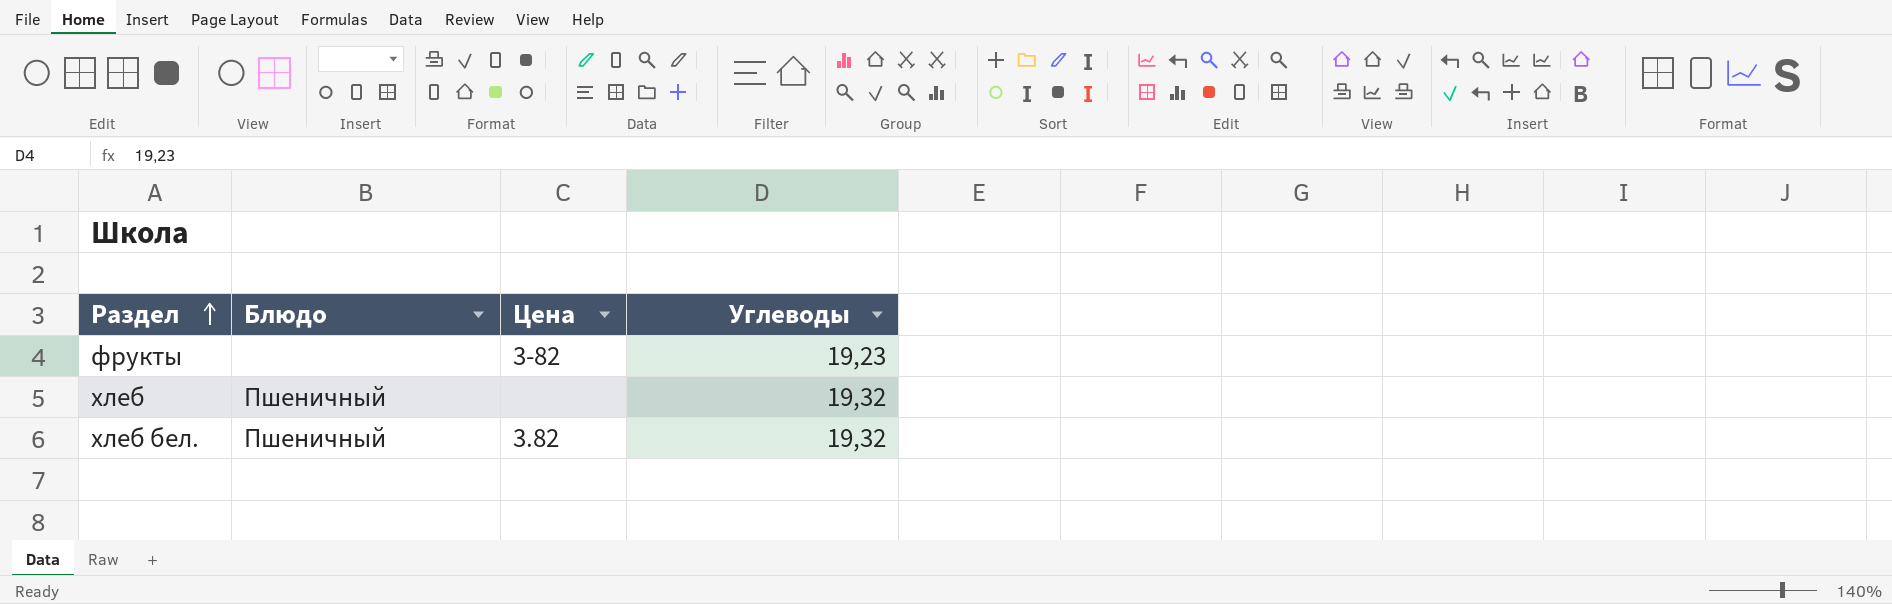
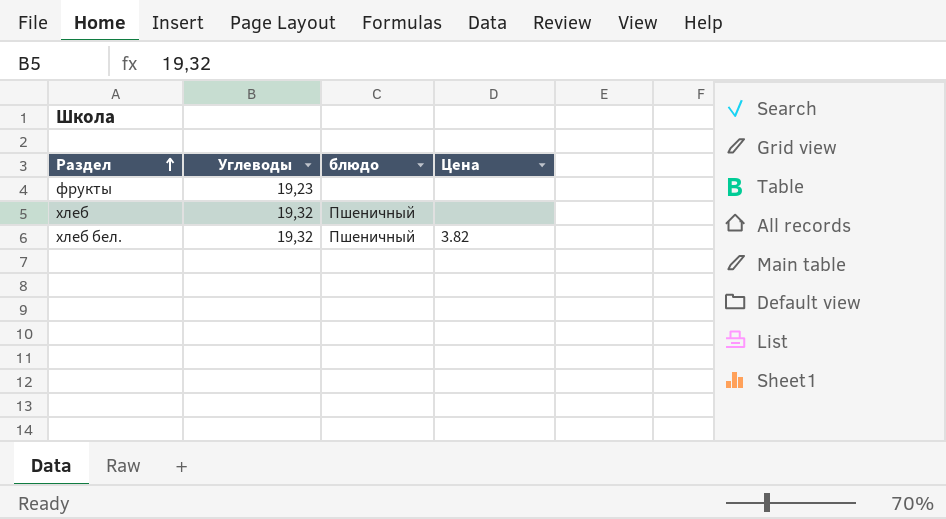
column Углеводы | position: 4 -> 2
column name: Блюдо -> блюдо
фрукты | Цена: 3-82 -> none

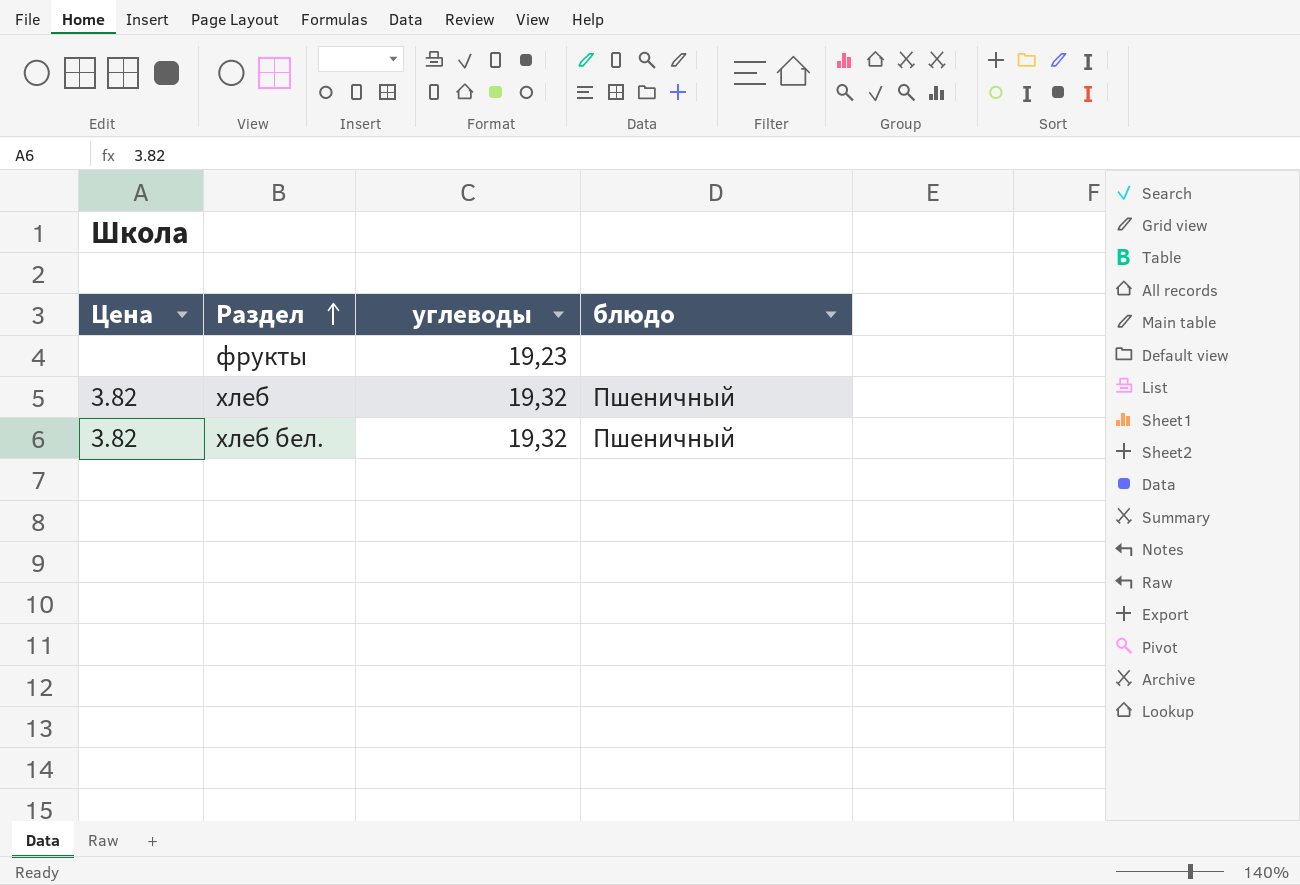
column Цена | position: 4 -> 1
column name: Углеводы -> углеводы
хлеб | Цена: none -> 3.82

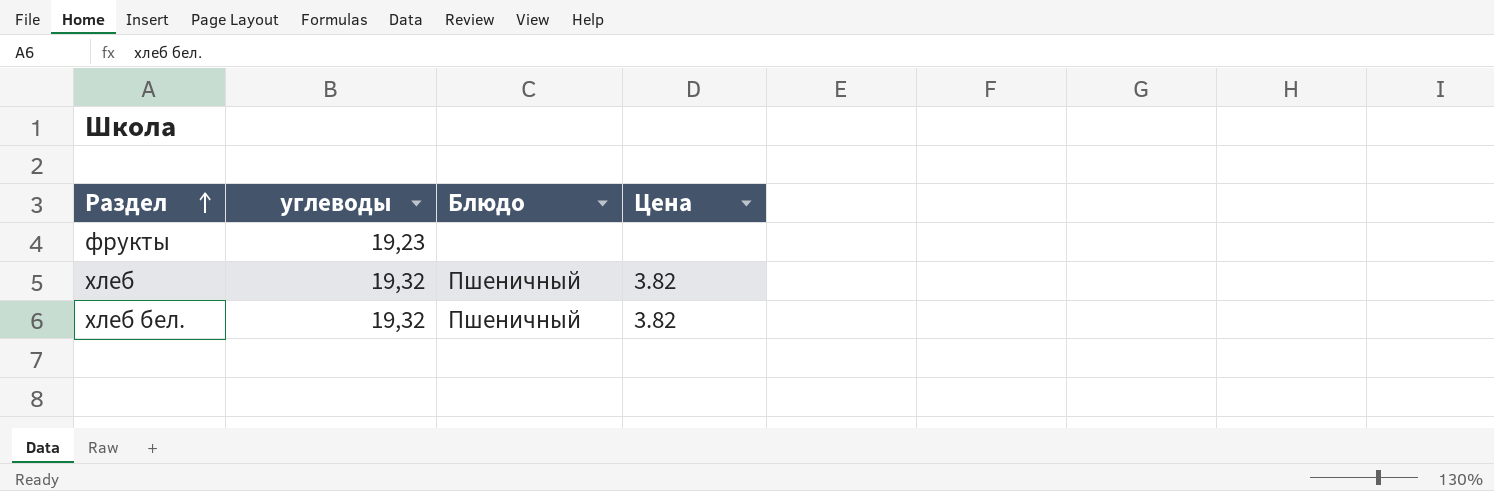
column name: блюдо -> Блюдо
column Цена | position: 1 -> 4

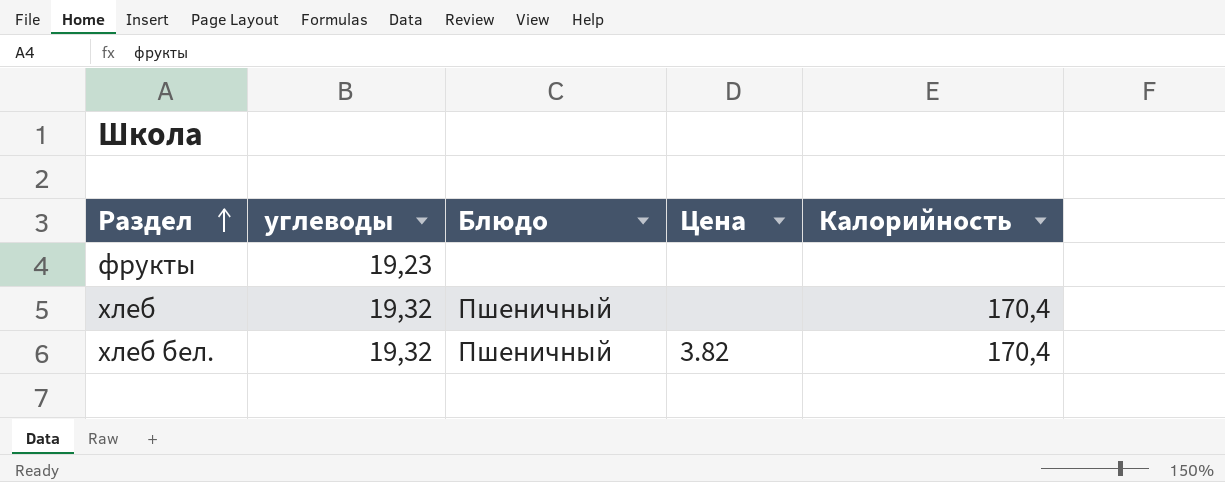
column Калорийность | position: none -> 5
хлеб | Цена: 3.82 -> none

